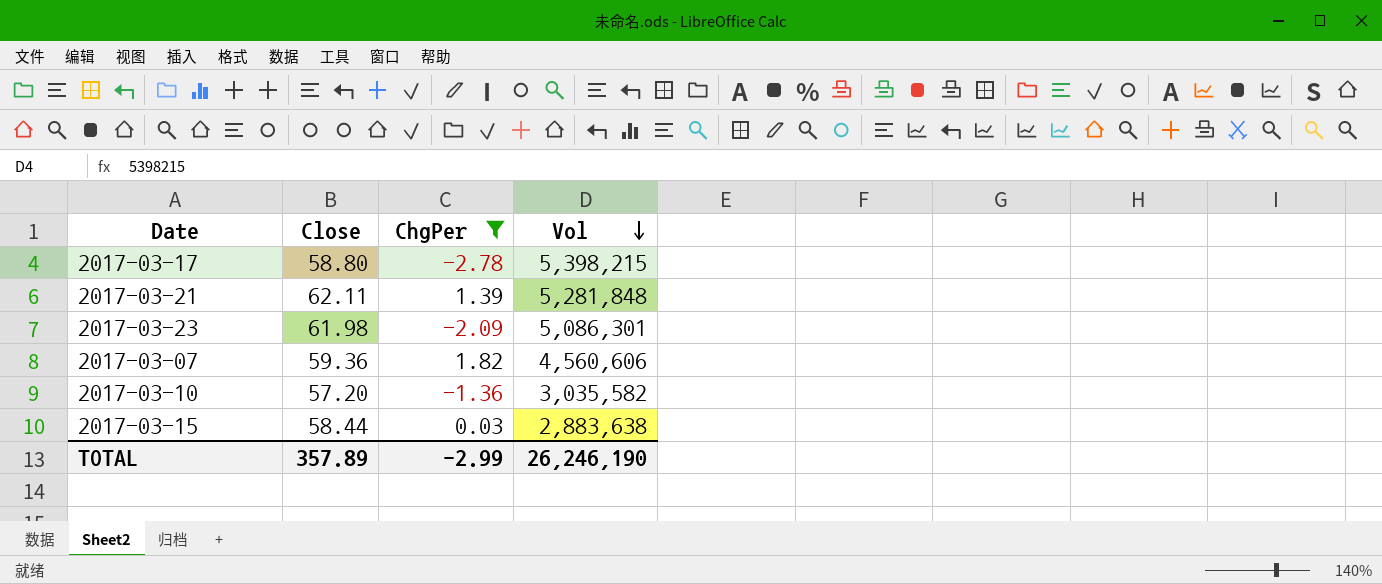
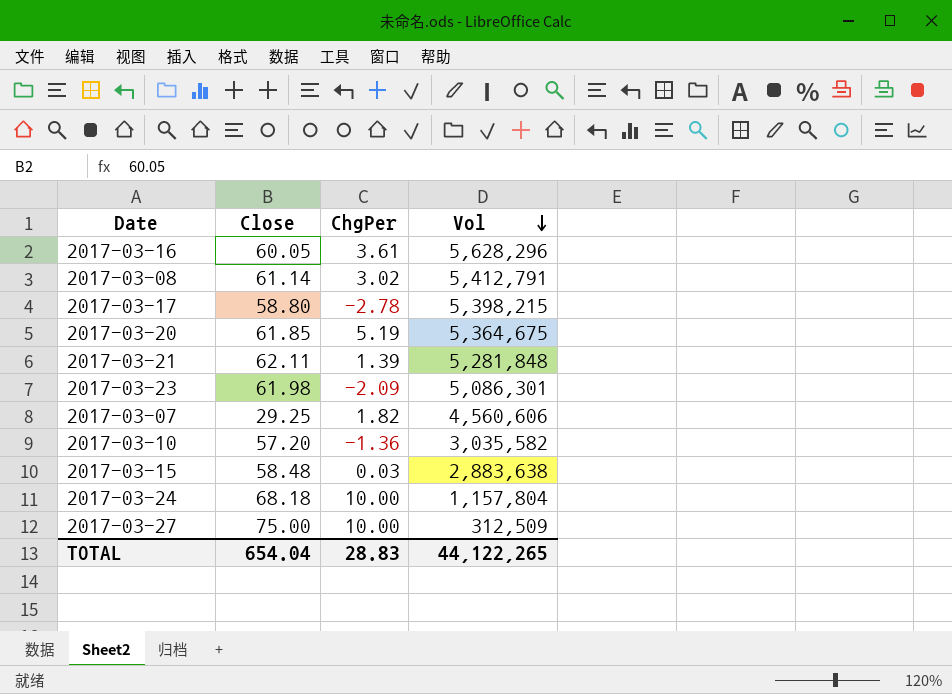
filter: ChgPer <= 1.82 -> none
2017-03-07 | Close: 59.36 -> 29.25
2017-03-15 | Close: 58.44 -> 58.48
TOTAL | Close: 357.89 -> 654.04
TOTAL | ChgPer: -2.99 -> 28.83
TOTAL | Vol: 26,246,190 -> 44,122,265

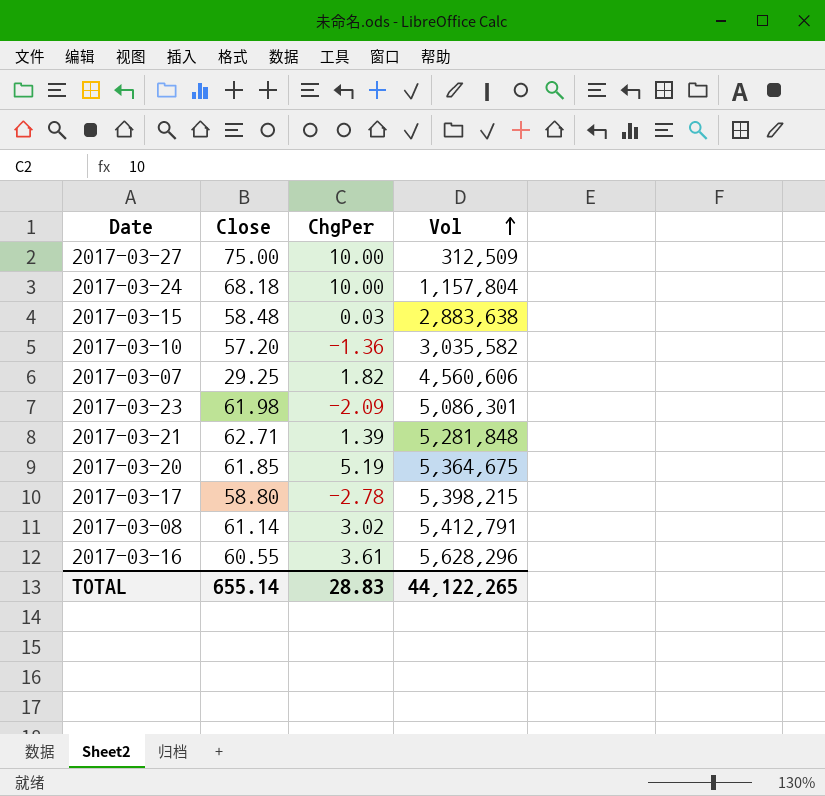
row order: Vol descending -> Vol ascending
2017-03-21 | Close: 62.11 -> 62.71
2017-03-16 | Close: 60.05 -> 60.55
TOTAL | Close: 654.04 -> 655.14

